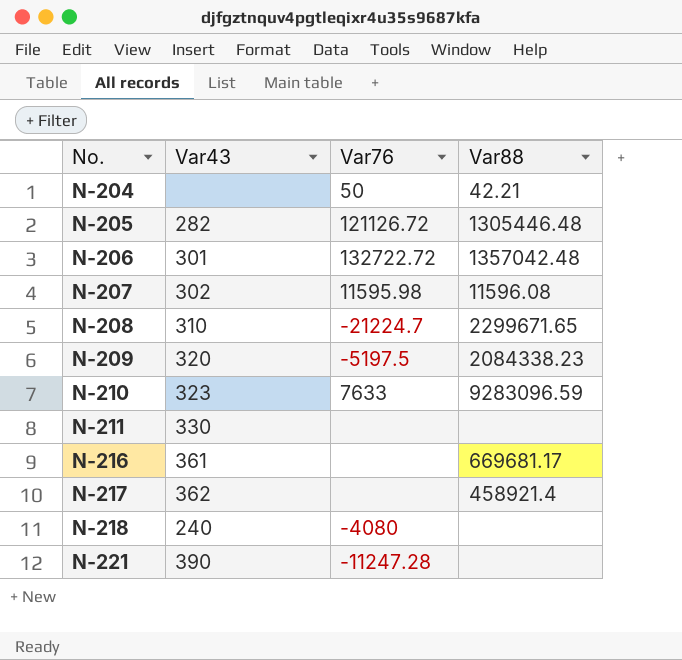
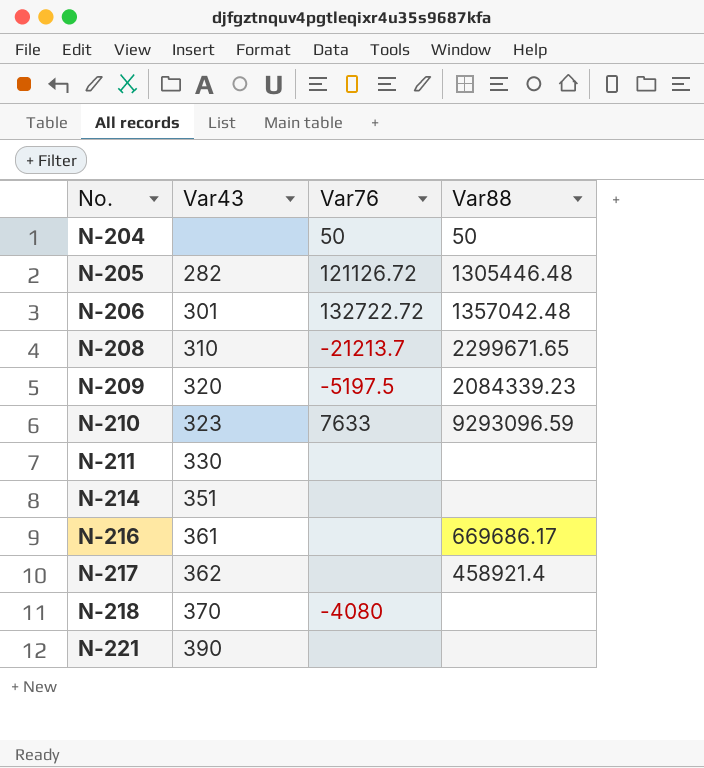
row N-207: 302 | 11595.98 | 11596.08 -> none
N-204 | Var88: 42.21 -> 50
N-208 | Var76: -21224.7 -> -21213.7
N-209 | Var88: 2084338.23 -> 2084339.23
N-210 | Var88: 9283096.59 -> 9293096.59
row N-214: none -> 351 | none | none
N-216 | Var88: 669681.17 -> 669686.17
N-218 | Var43: 240 -> 370
N-221 | Var76: -11247.28 -> none

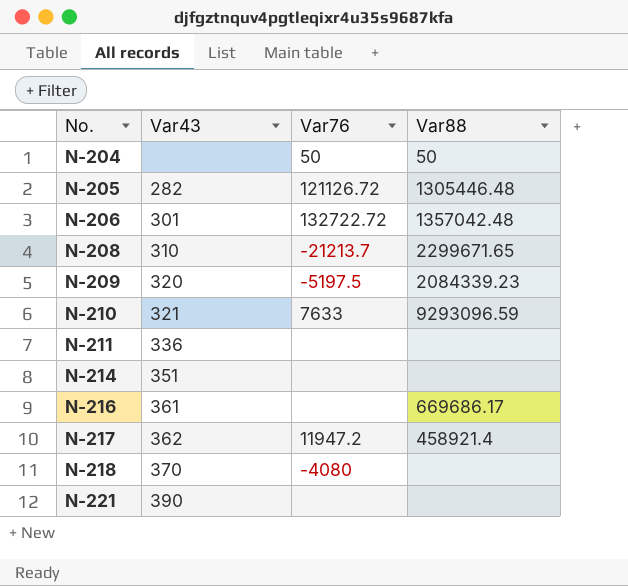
N-210 | Var43: 323 -> 321
N-211 | Var43: 330 -> 336
N-217 | Var76: none -> 11947.2

